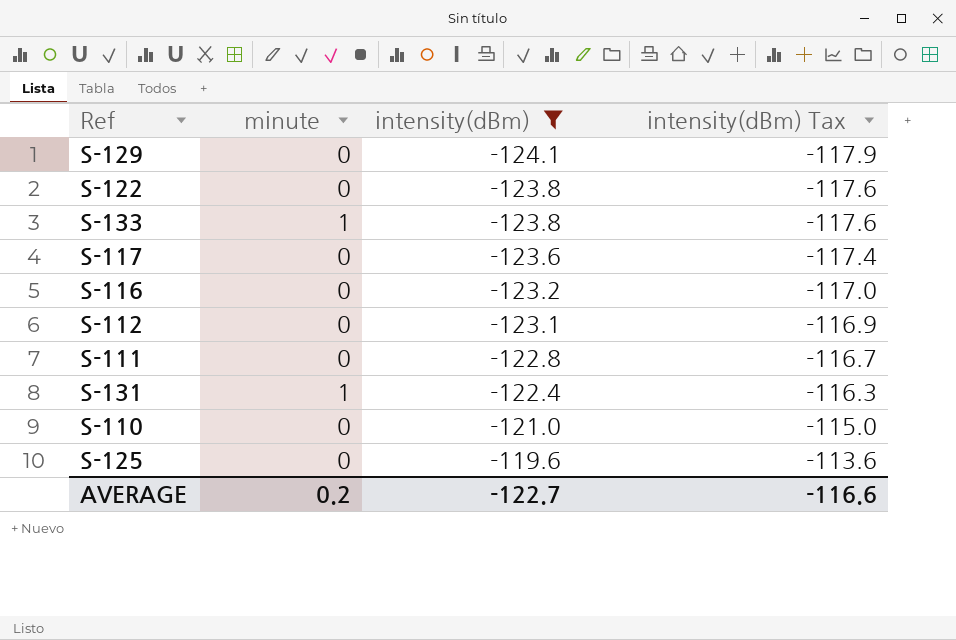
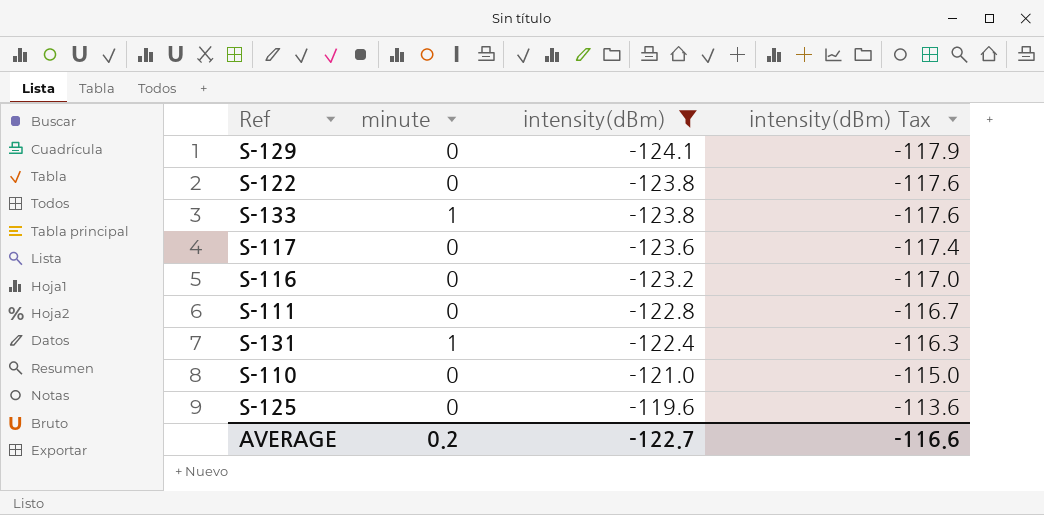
row S-112: 0 | -123.1 | -116.9 -> none

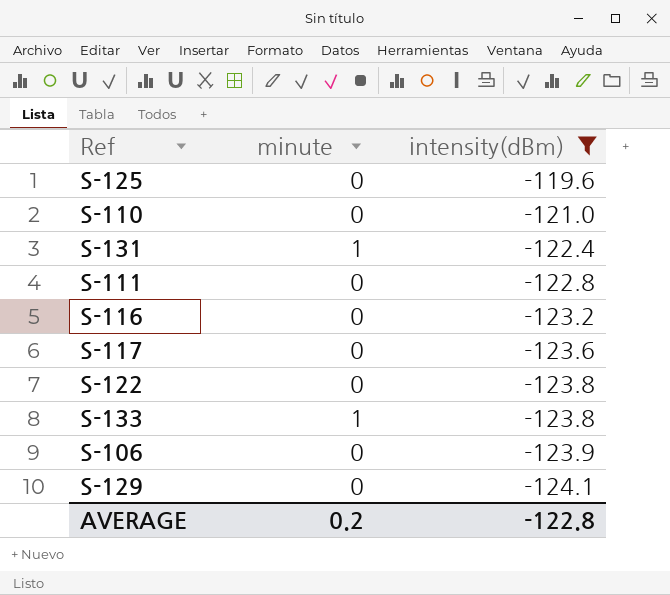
row order: intensity(dBm) ascending -> intensity(dBm) descending
column intensity(dBm) Tax | formula: [intensity(dBm)] * 0.95 -> none
row S-106: none -> 0 | -123.9
AVERAGE | intensity(dBm): -122.7 -> -122.8

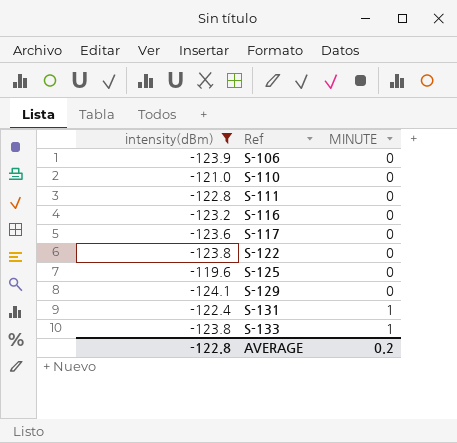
row order: intensity(dBm) descending -> Ref ascending
column intensity(dBm) | position: 3 -> 1
column name: minute -> MINUTE

